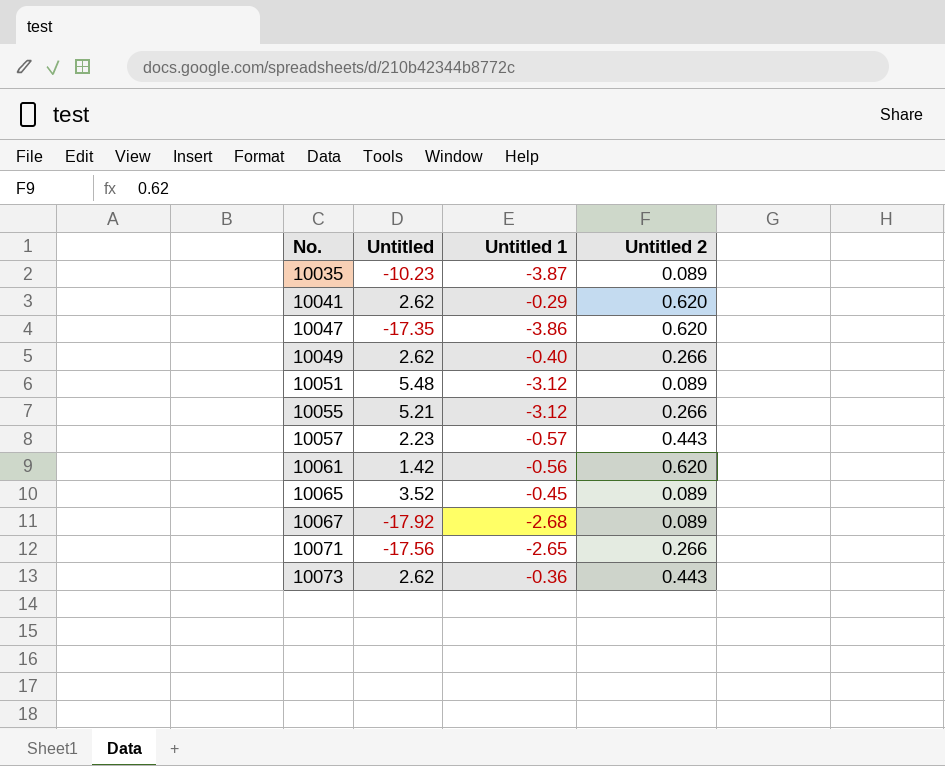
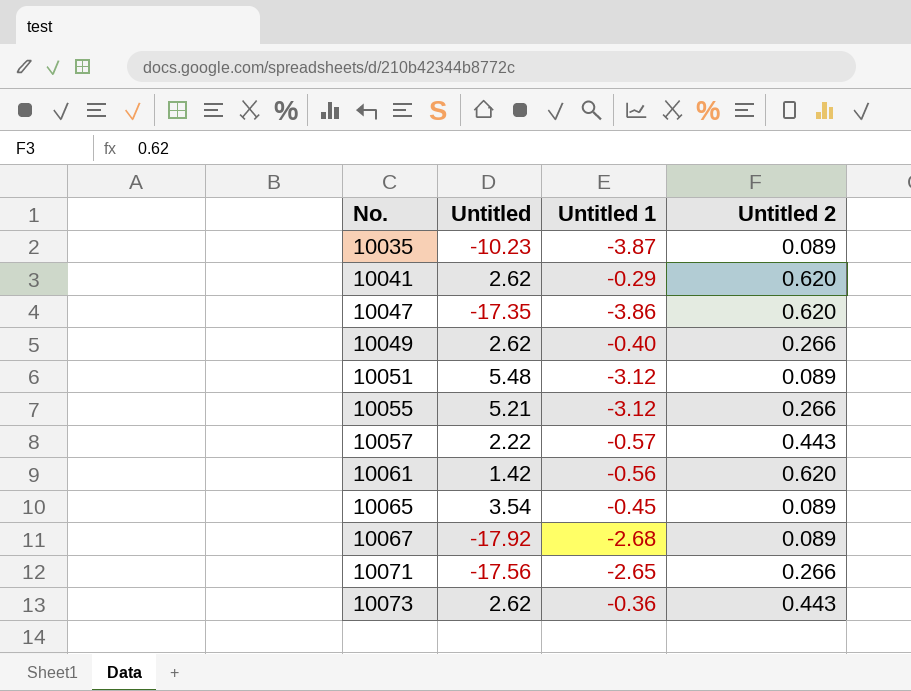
10057 | Untitled: 2.23 -> 2.22
10065 | Untitled: 3.52 -> 3.54

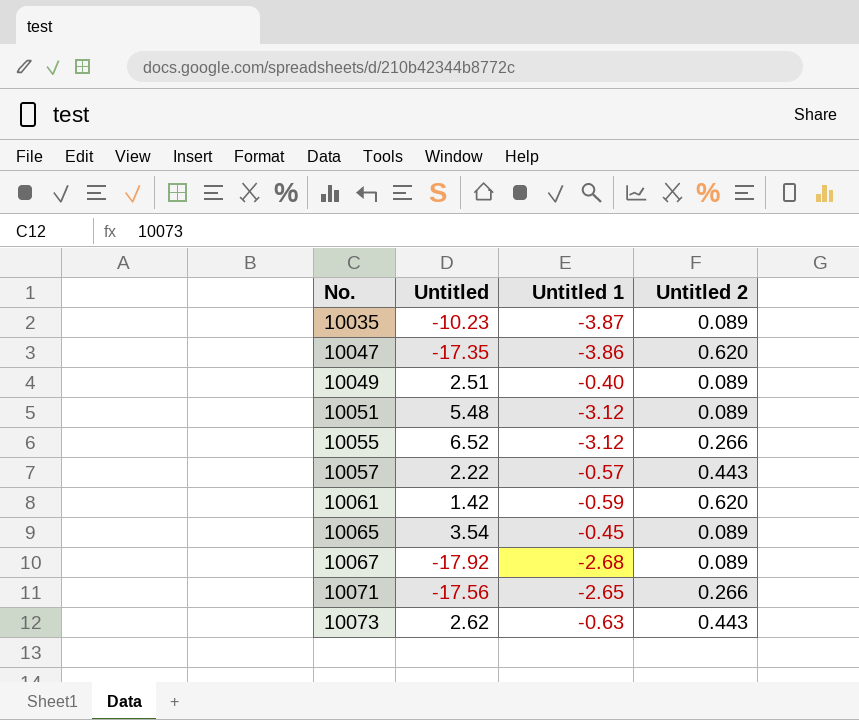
row 10041: 2.62 | -0.29 | 0.620 -> none
10049 | Untitled: 2.62 -> 2.51
10049 | Untitled 2: 0.266 -> 0.089
10055 | Untitled: 5.21 -> 6.52
10061 | Untitled 1: -0.56 -> -0.59
10073 | Untitled 1: -0.36 -> -0.63

